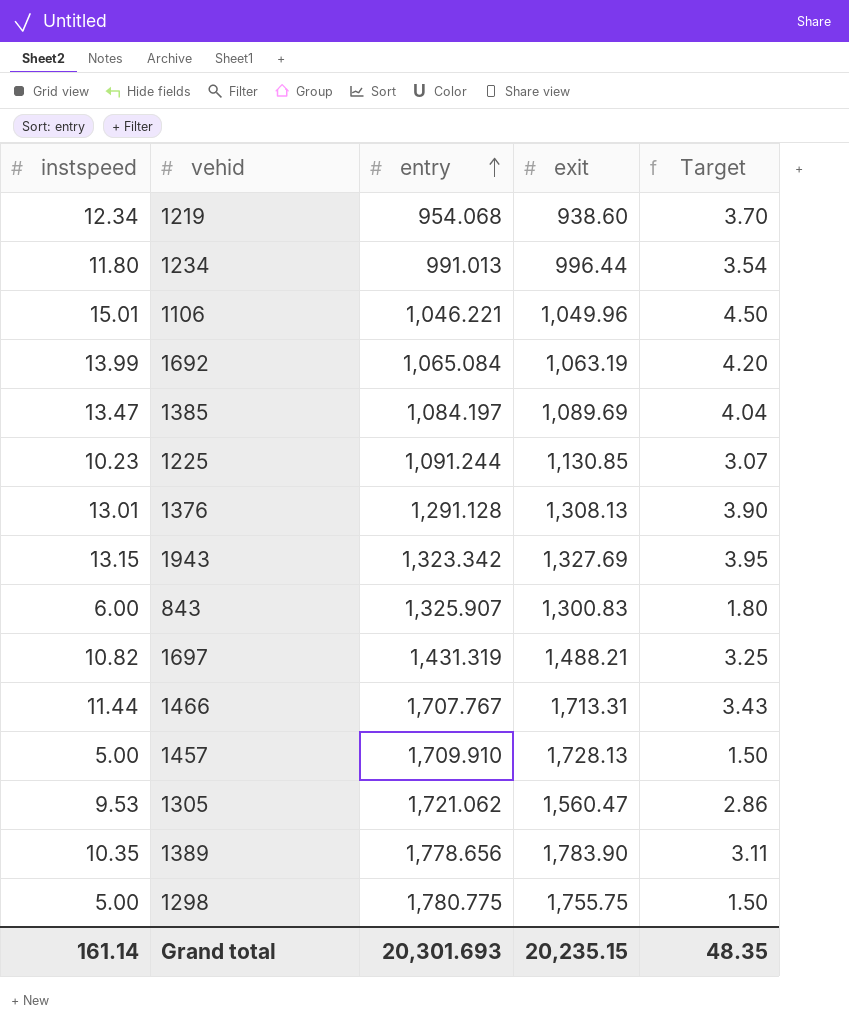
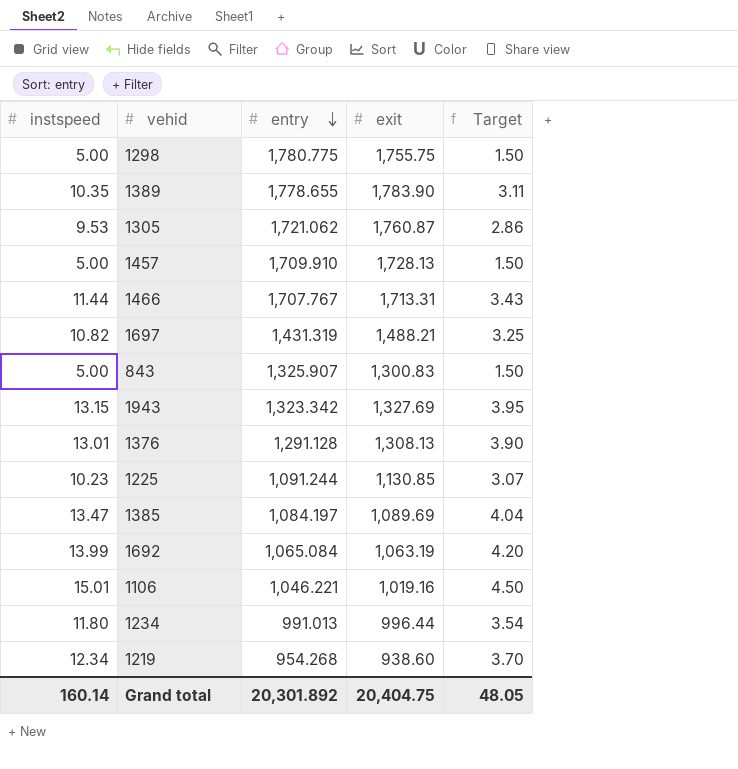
row order: entry ascending -> entry descending
1389 | entry: 1,778.656 -> 1,778.655
1305 | exit: 1,560.47 -> 1,760.87
843 | instspeed: 6.00 -> 5.00
843 | Target: 1.80 -> 1.50
1106 | exit: 1,049.96 -> 1,019.16
1219 | entry: 954.068 -> 954.268
Grand total | instspeed: 161.14 -> 160.14
Grand total | entry: 20,301.693 -> 20,301.892
Grand total | exit: 20,235.15 -> 20,404.75
Grand total | Target: 48.35 -> 48.05

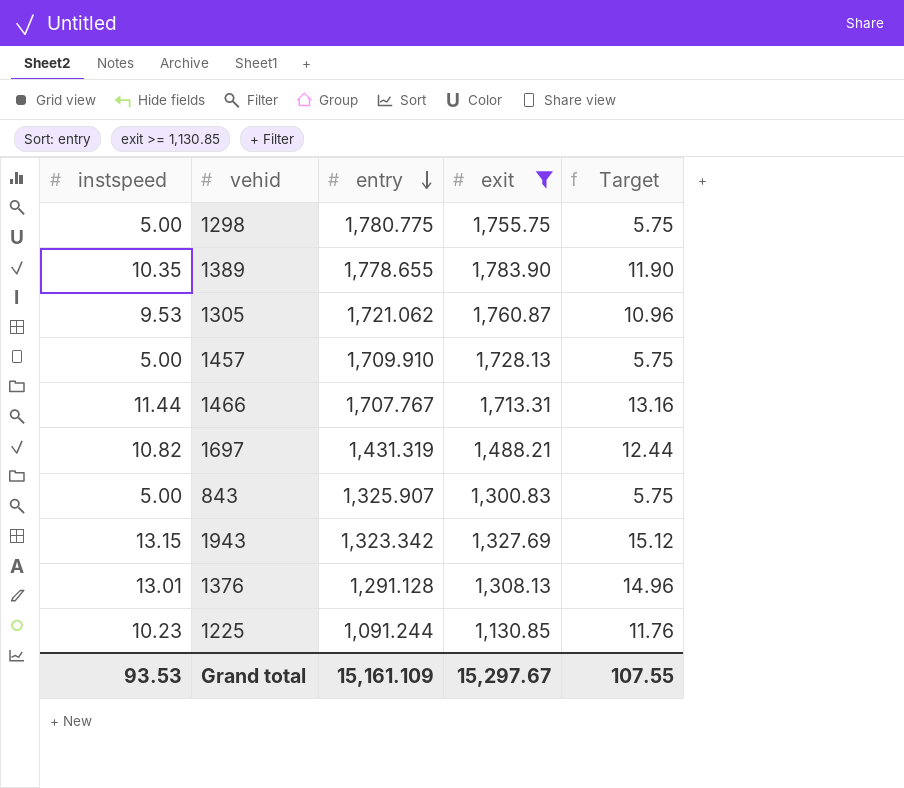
filter: none -> exit >= 1,130.85
column Target | formula: [instspeed] * 0.3 -> [instspeed] * 1.15
Grand total | instspeed: 160.14 -> 93.53
Grand total | entry: 20,301.892 -> 15,161.109
Grand total | exit: 20,404.75 -> 15,297.67
Grand total | Target: 48.05 -> 107.55

